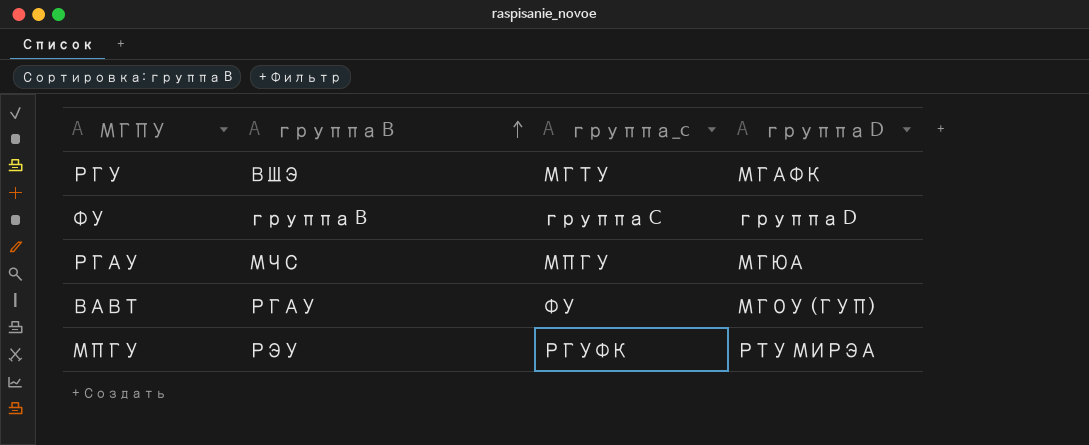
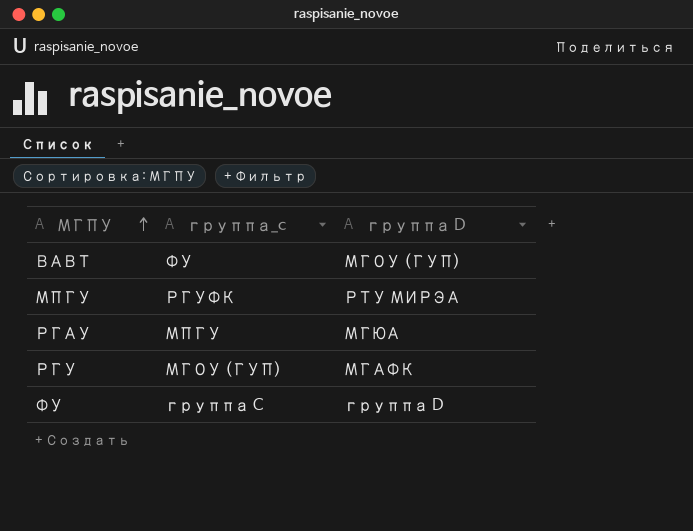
row order: группа B ascending -> МГПУ ascending
column группа B | position: 2 -> none
РГУ | группа_c: МГТУ -> МГОУ (ГУП)

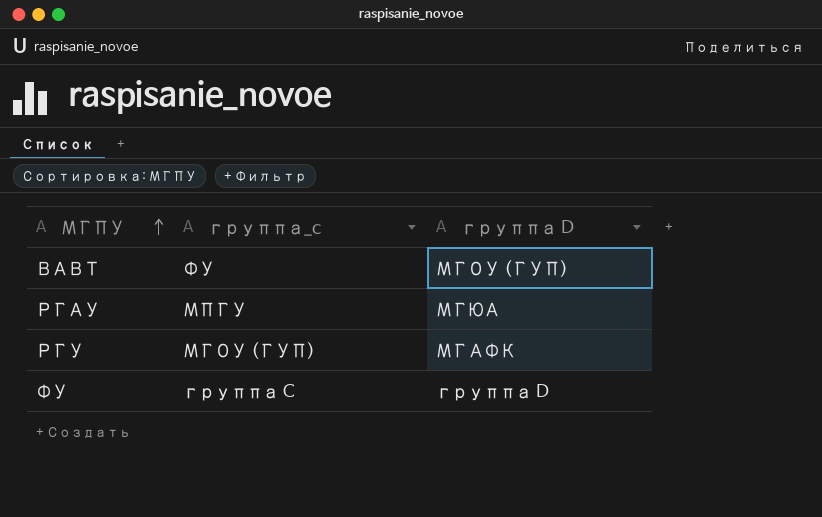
row МПГУ: РГУФК | РТУ МИРЭА -> none

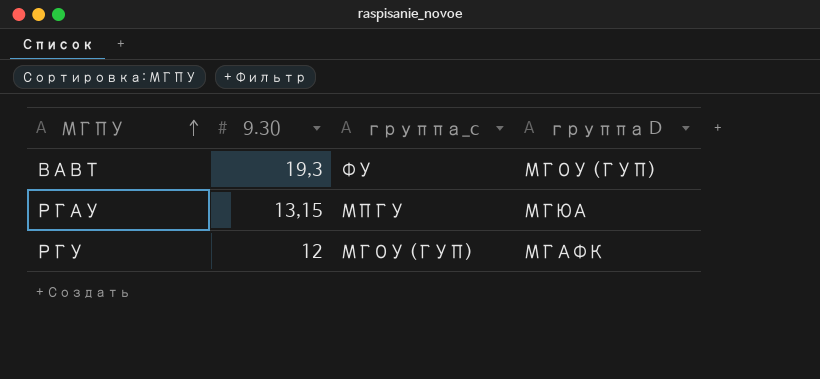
column 9.30 | position: none -> 2
row ФУ: группа C | группа D -> none

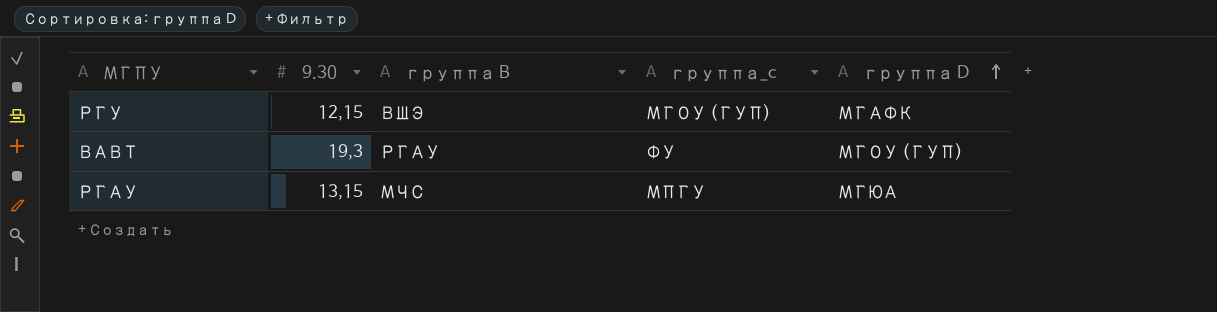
row order: МГПУ ascending -> группа D ascending
column группа B | position: none -> 3
РГУ | 9.30: 12 -> 12,15

